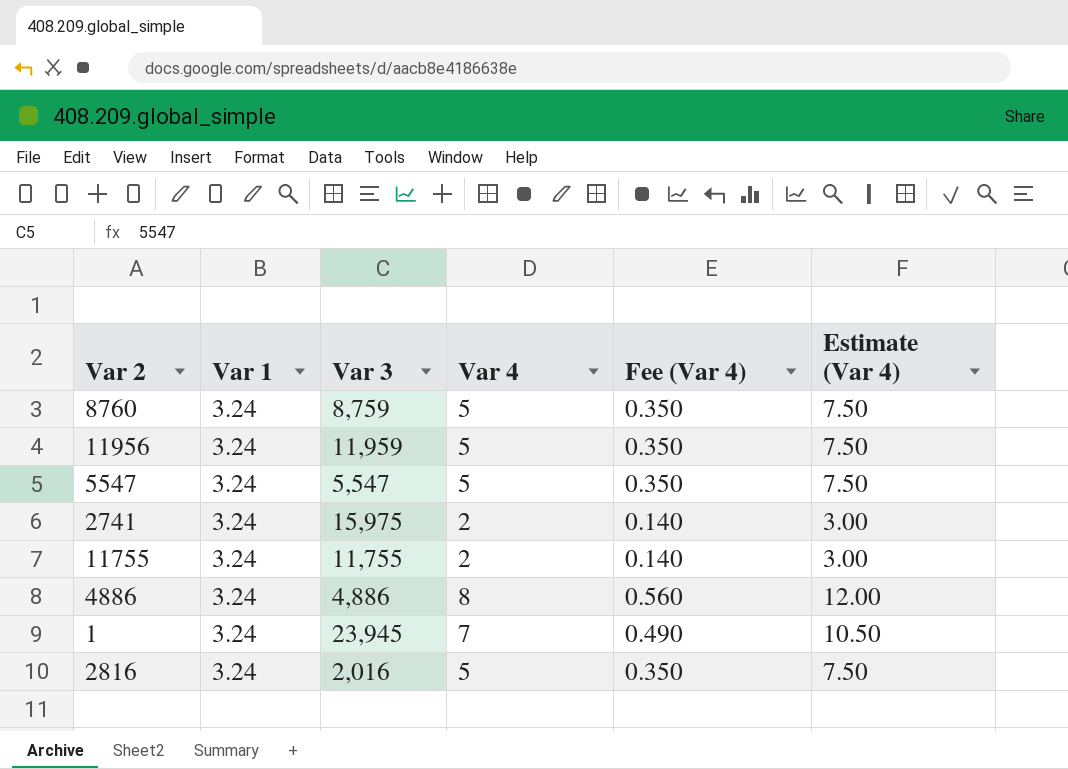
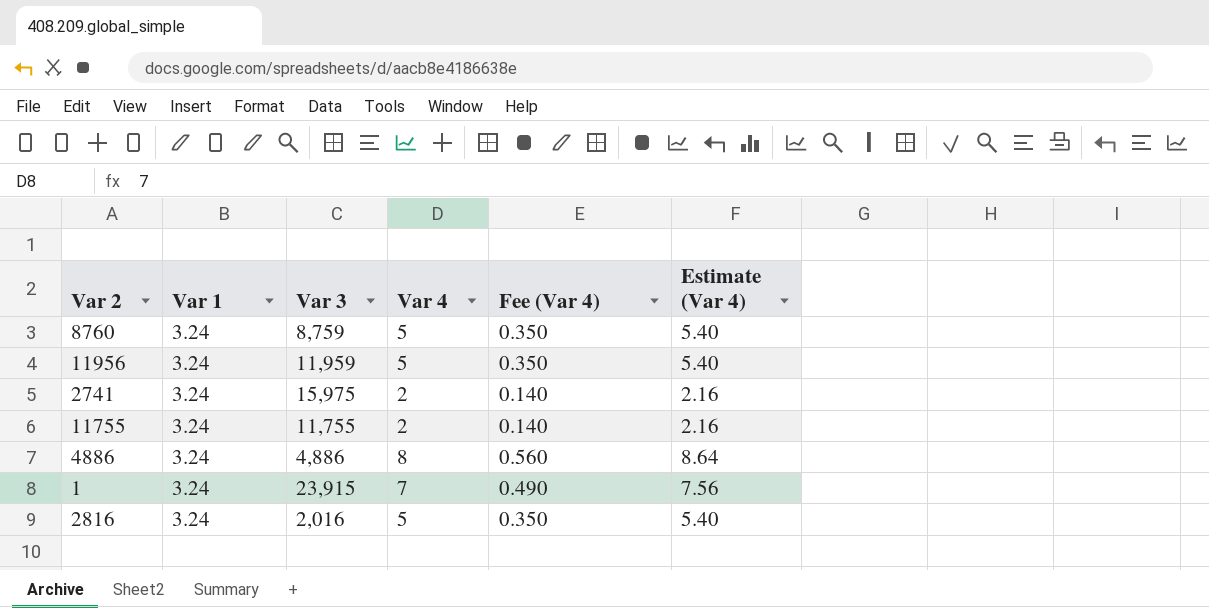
column Estimate (Var 4) | formula: [Var 4] * 1.5 -> [Var 4] * 1.08
row 5547: 3.24 | 5,547 | 5 | 0.350 | 7.50 -> none
1 | Var 3: 23,945 -> 23,915

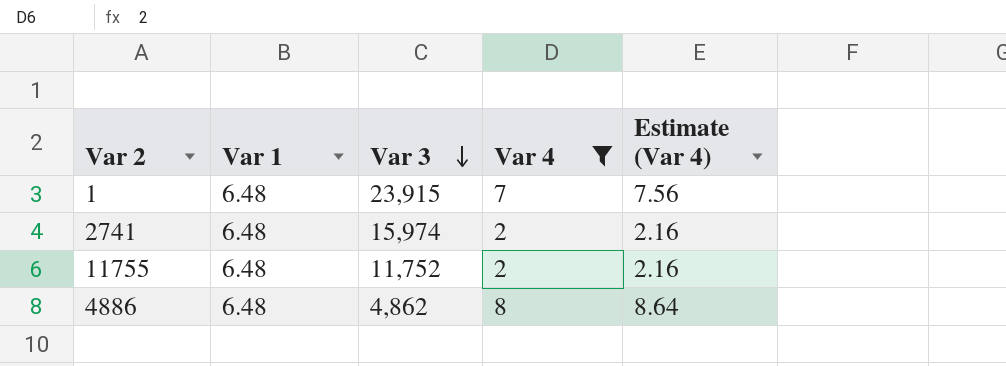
filter: none -> Var 4 != 5
row order: none -> Var 3 descending
column Fee (Var 4) | formula: [Var 4] * 0.07 -> none
1 | Var 1: 3.24 -> 6.48
2741 | Var 1: 3.24 -> 6.48
2741 | Var 3: 15,975 -> 15,974
11755 | Var 1: 3.24 -> 6.48
11755 | Var 3: 11,755 -> 11,752
4886 | Var 1: 3.24 -> 6.48
4886 | Var 3: 4,886 -> 4,862

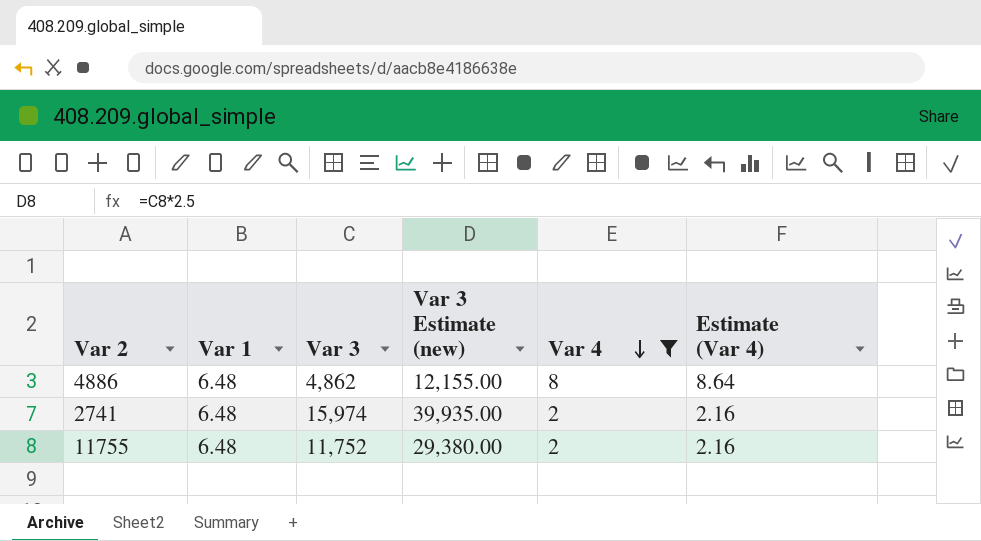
row order: Var 3 descending -> Var 4 descending
column Var 3 Estimate (new) | formula: none -> [Var 3] * 2.5
row 1: 6.48 | 23,915 | 7 | 7.56 -> none

